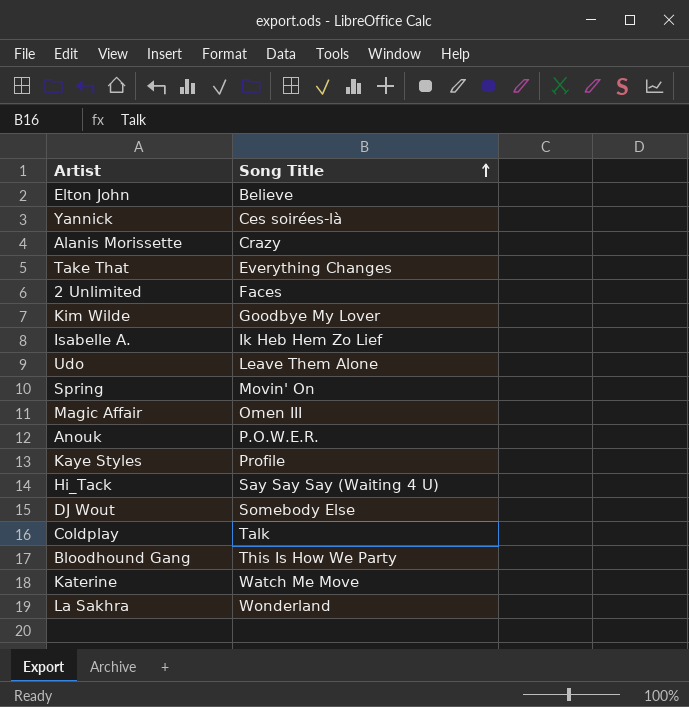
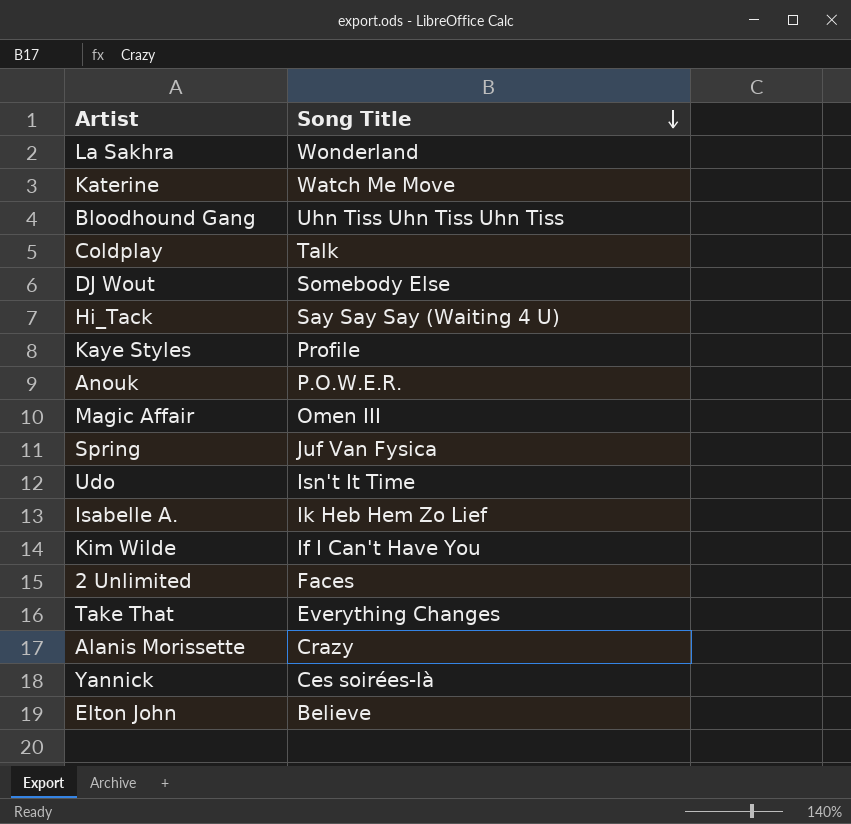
row order: Song Title ascending -> Song Title descending
Bloodhound Gang | Song Title: This Is How We Party -> Uhn Tiss Uhn Tiss Uhn Tiss
Spring | Song Title: Movin' On -> Juf Van Fysica
Udo | Song Title: Leave Them Alone -> Isn't It Time
Kim Wilde | Song Title: Goodbye My Lover -> If I Can't Have You

